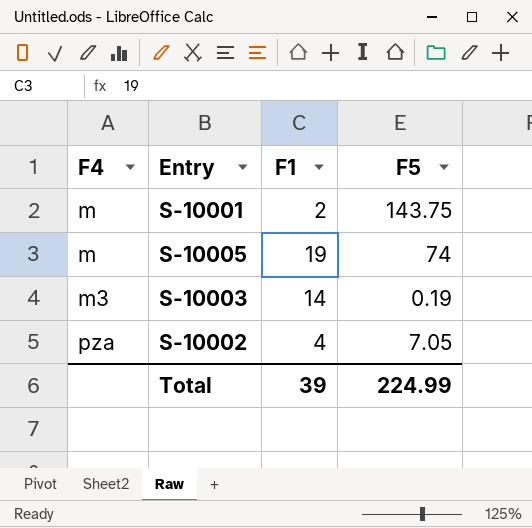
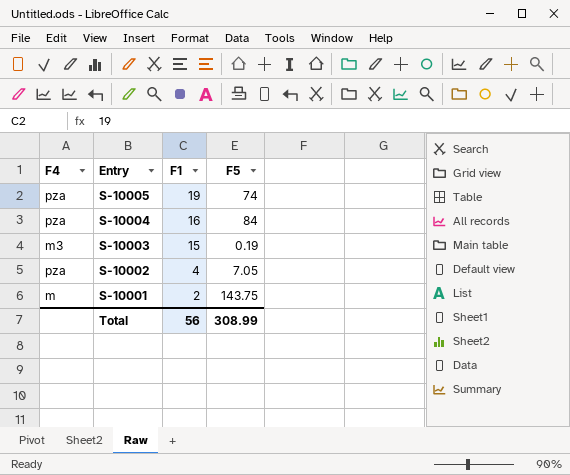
row order: F4 ascending -> Entry descending
S-10005 | F4: m -> pza
row S-10004: none -> pza | 16 | 84
S-10003 | F1: 14 -> 15
Total | F1: 39 -> 56
Total | F5: 224.99 -> 308.99

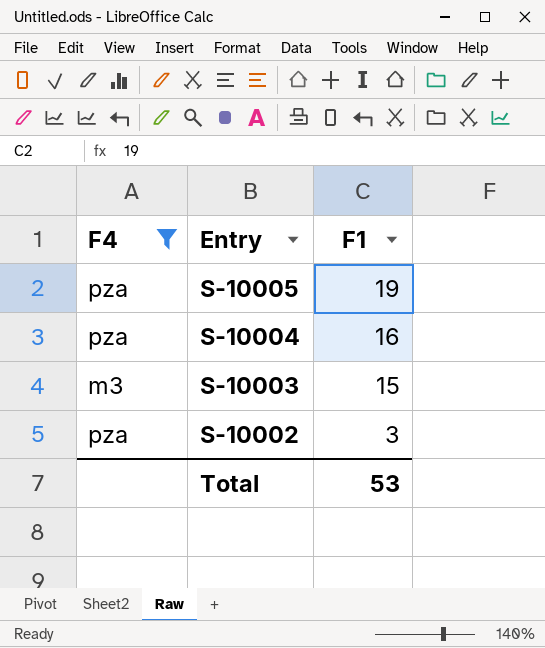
filter: none -> F4 != m
column F5 | position: 4 -> none
S-10002 | F1: 4 -> 3
Total | F1: 56 -> 53

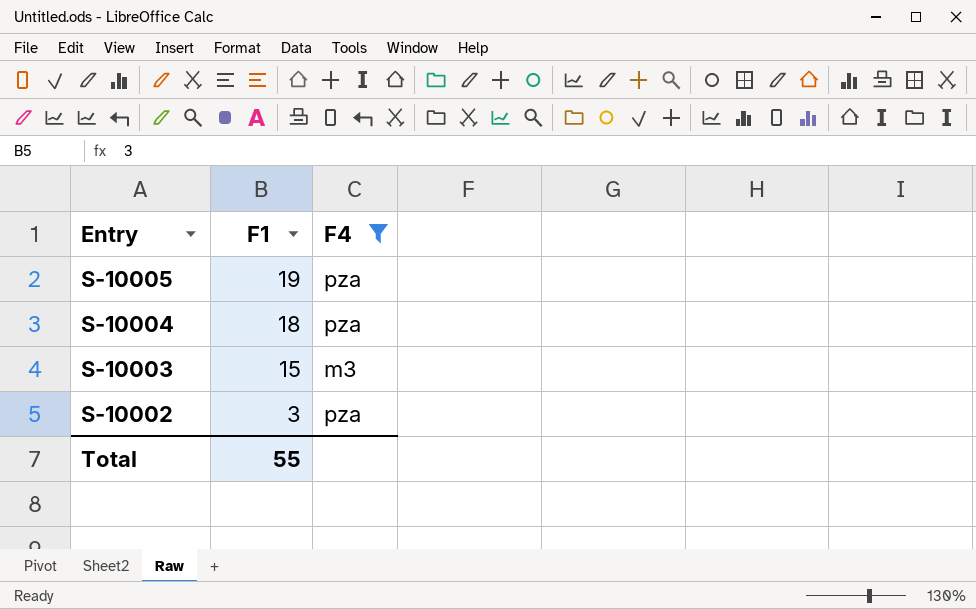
column F4 | position: 1 -> 3
S-10004 | F1: 16 -> 18
Total | F1: 53 -> 55

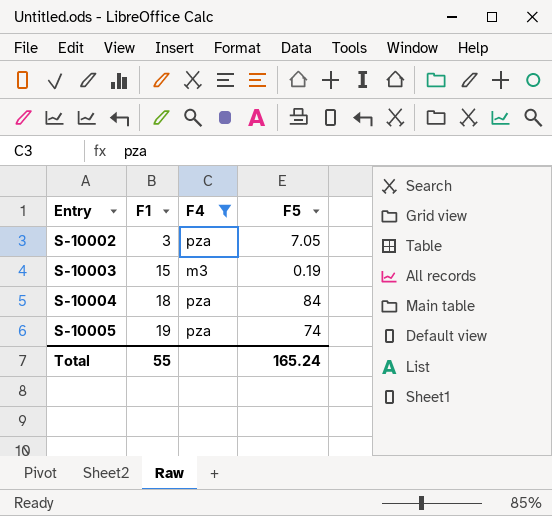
row order: Entry descending -> Entry ascending
column F5 | position: none -> 4

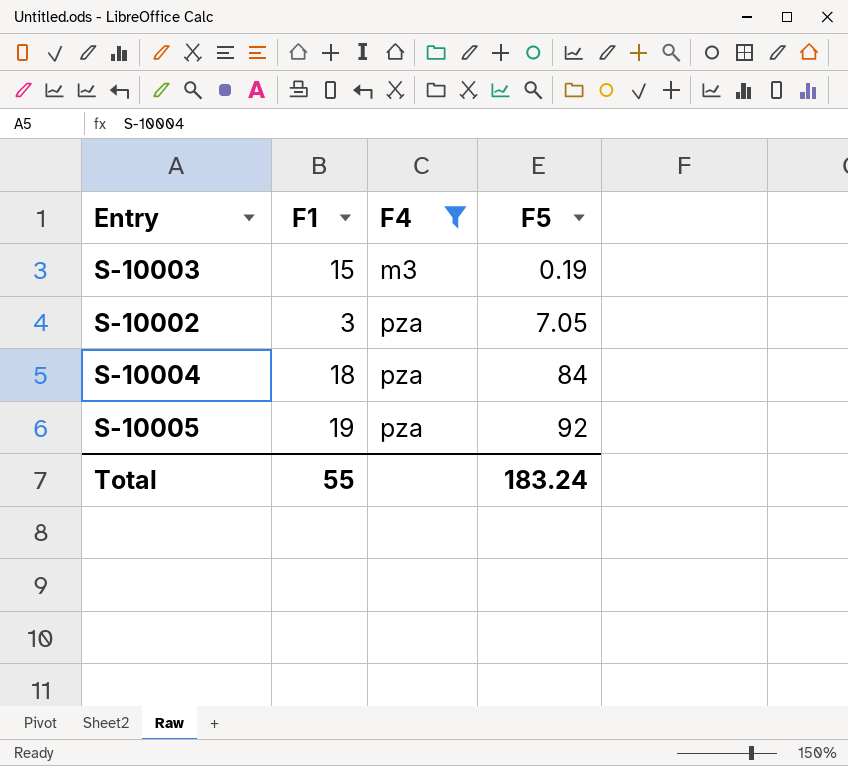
row order: Entry ascending -> F4 ascending
S-10005 | F5: 74 -> 92
Total | F5: 165.24 -> 183.24

